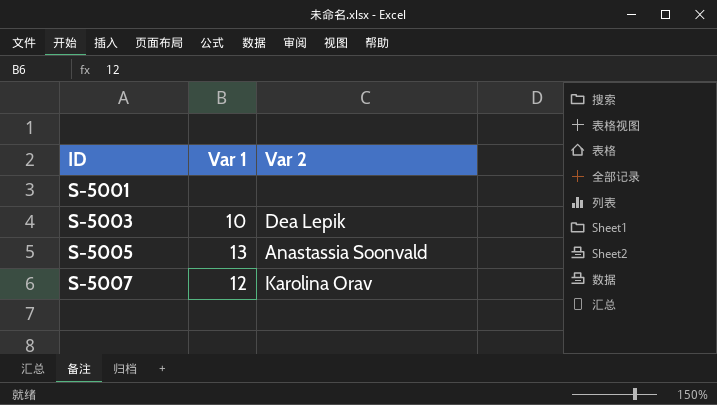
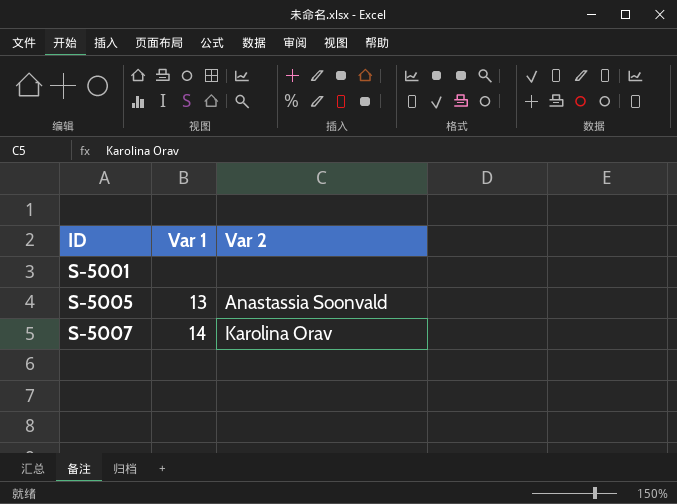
row S-5003: 10 | Dea Lepik -> none
S-5007 | Var 1: 12 -> 14

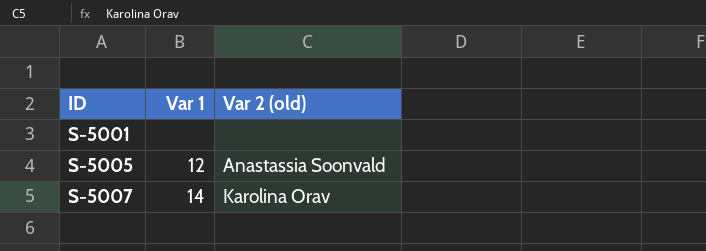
column name: Var 2 -> Var 2 (old)
S-5005 | Var 1: 13 -> 12

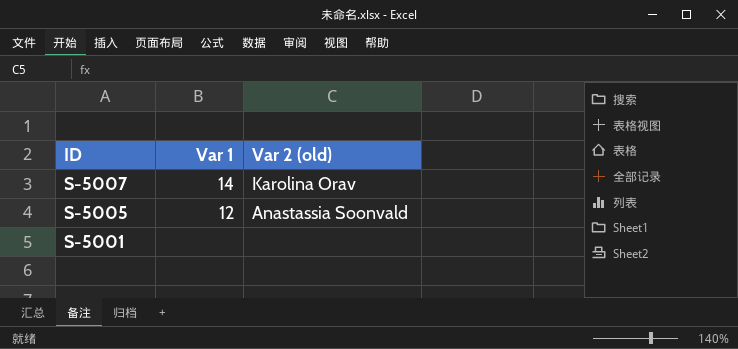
row order: ID ascending -> ID descending

